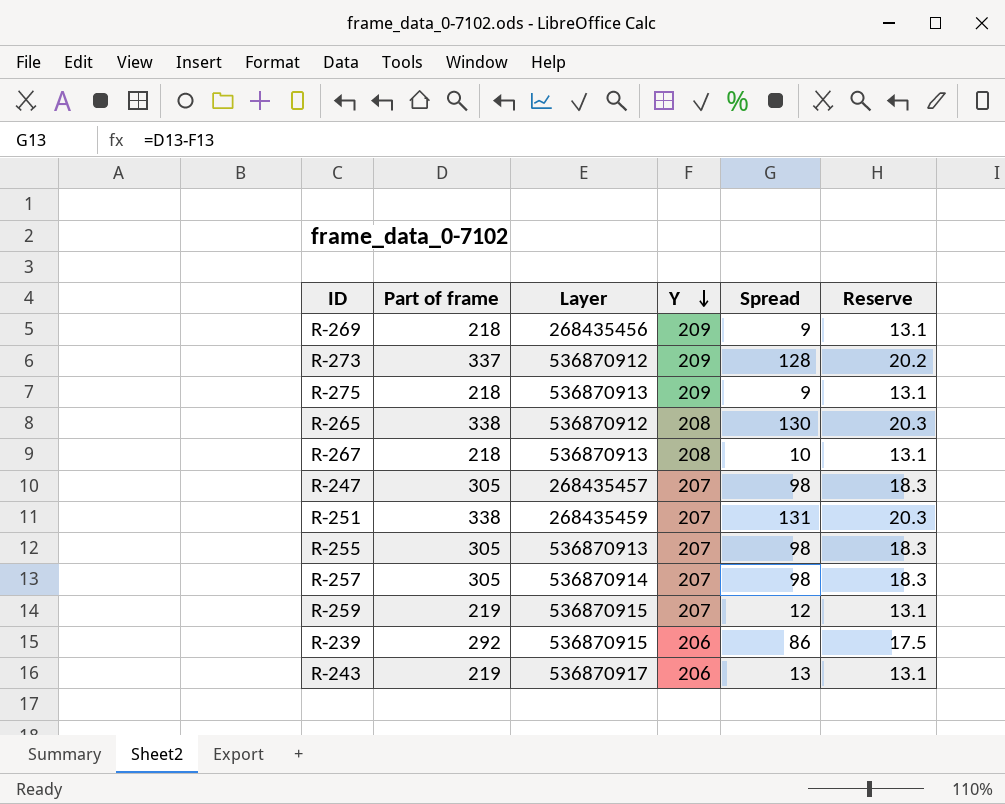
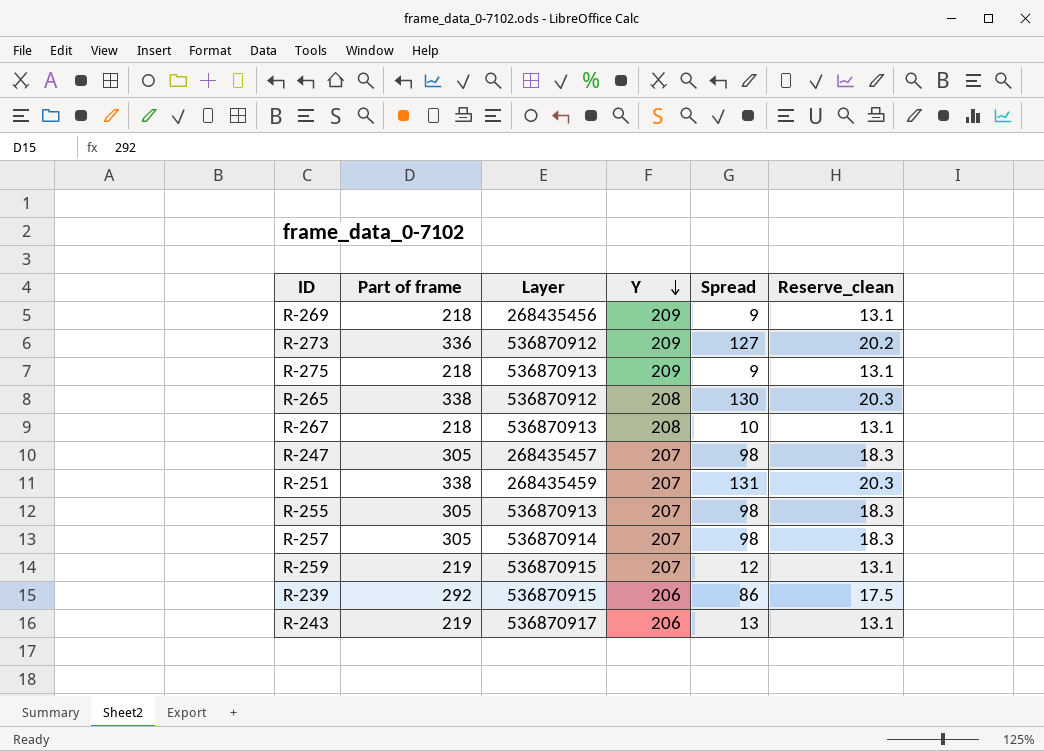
column name: Reserve -> Reserve_clean
R-273 | Part of frame: 337 -> 336
R-273 | Spread: 128 -> 127

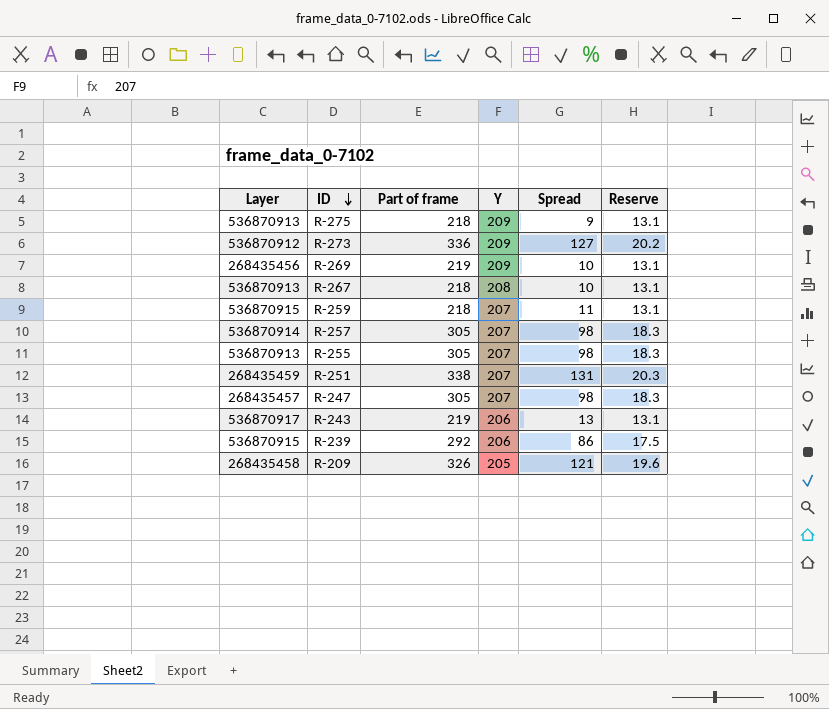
row order: Y descending -> ID descending
column Layer | position: 3 -> 1
column name: Reserve_clean -> Reserve
row R-265: 338 | 536870912 | 208 | 130 | 20.3 -> none
R-269 | Part of frame: 218 -> 219
R-269 | Spread: 9 -> 10
R-259 | Part of frame: 219 -> 218
R-259 | Spread: 12 -> 11
row R-209: none -> 268435458 | 326 | 205 | 121 | 19.6

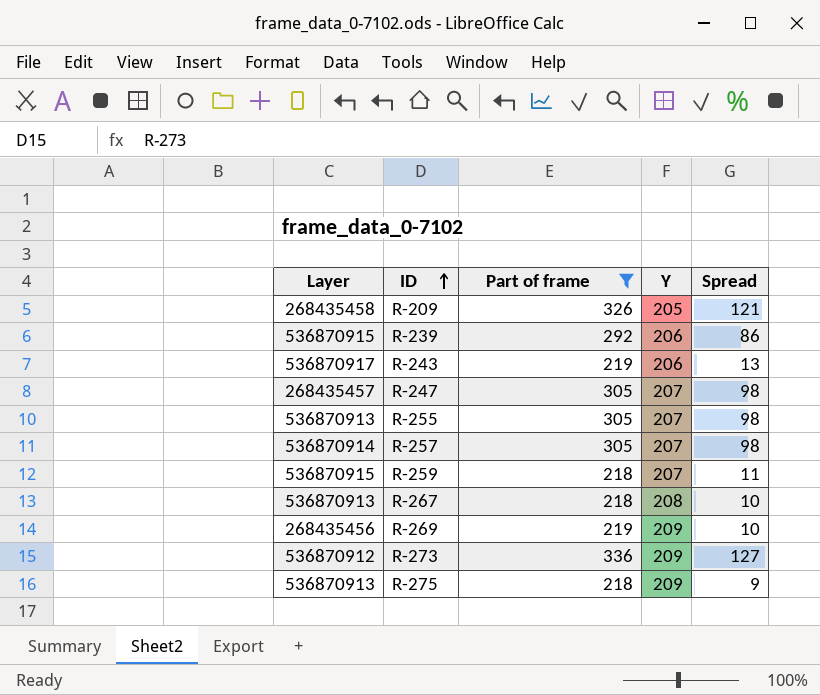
filter: none -> Part of frame != 338
row order: ID descending -> ID ascending
column Reserve | formula: [Part of frame] * 0.06 -> none

